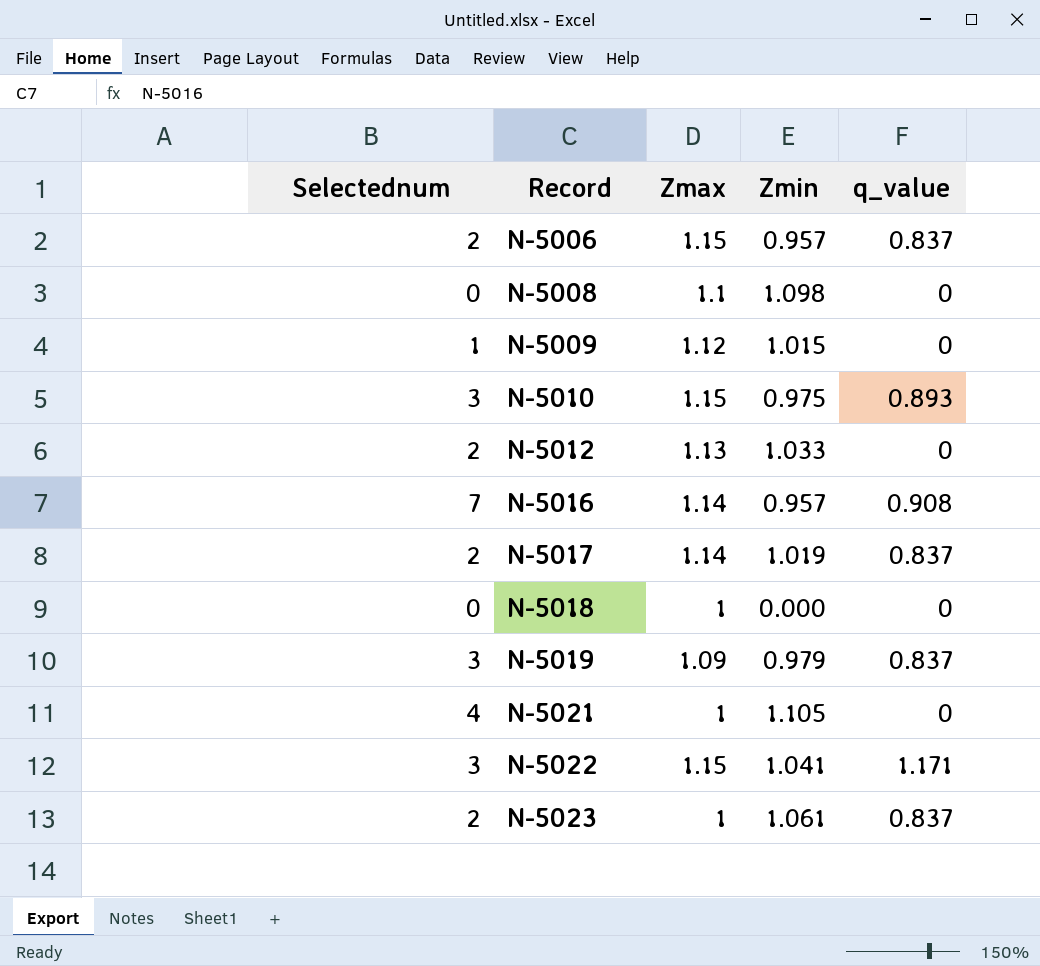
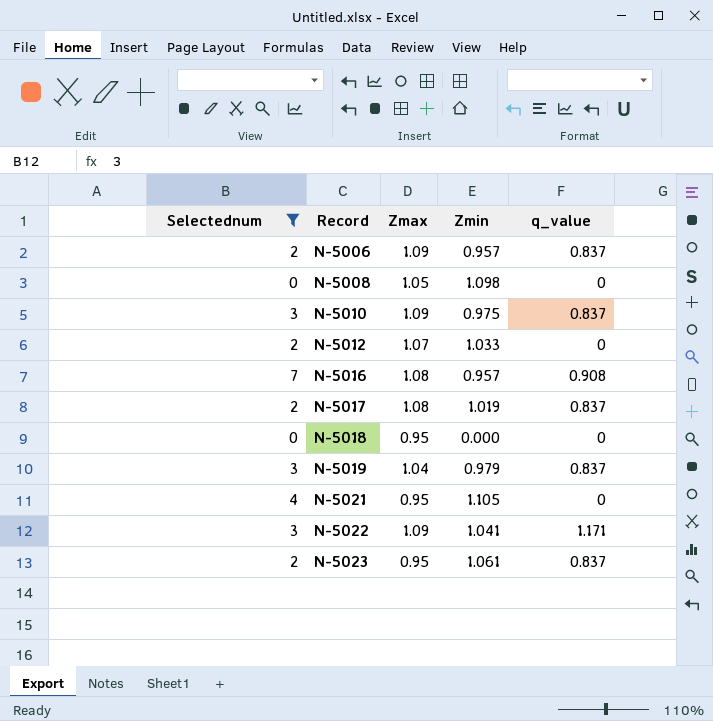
filter: none -> Selectednum != 1
N-5006 | Zmax: 1.15 -> 1.09
N-5008 | Zmax: 1.1 -> 1.05
N-5010 | Zmax: 1.15 -> 1.09
N-5010 | q_value: 0.893 -> 0.837
N-5012 | Zmax: 1.13 -> 1.07
N-5016 | Zmax: 1.14 -> 1.08
N-5017 | Zmax: 1.14 -> 1.08
N-5018 | Zmax: 1 -> 0.95
N-5019 | Zmax: 1.09 -> 1.04
N-5021 | Zmax: 1 -> 0.95
N-5022 | Zmax: 1.15 -> 1.09
N-5023 | Zmax: 1 -> 0.95

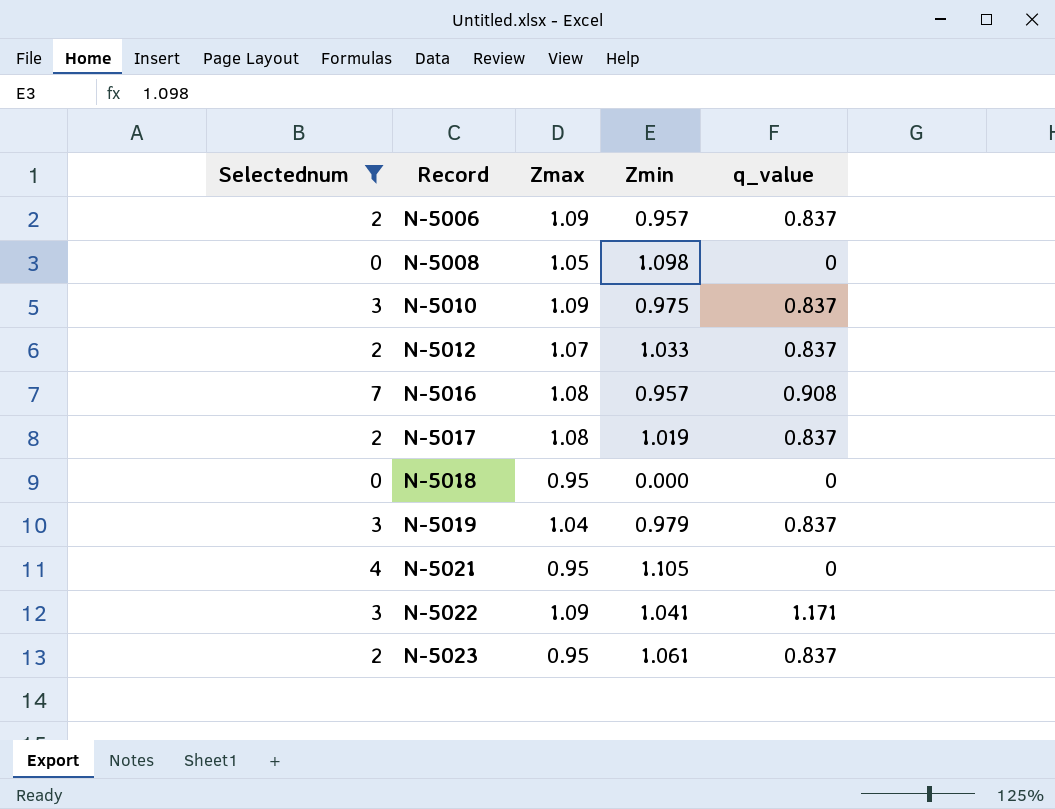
N-5012 | q_value: 0 -> 0.837

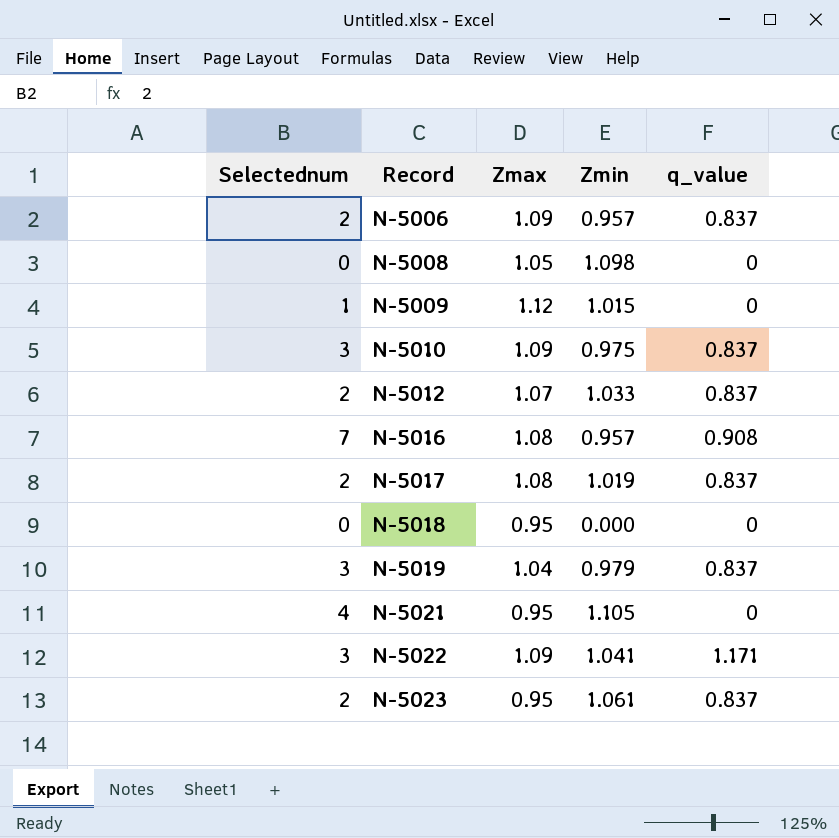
filter: Selectednum != 1 -> none

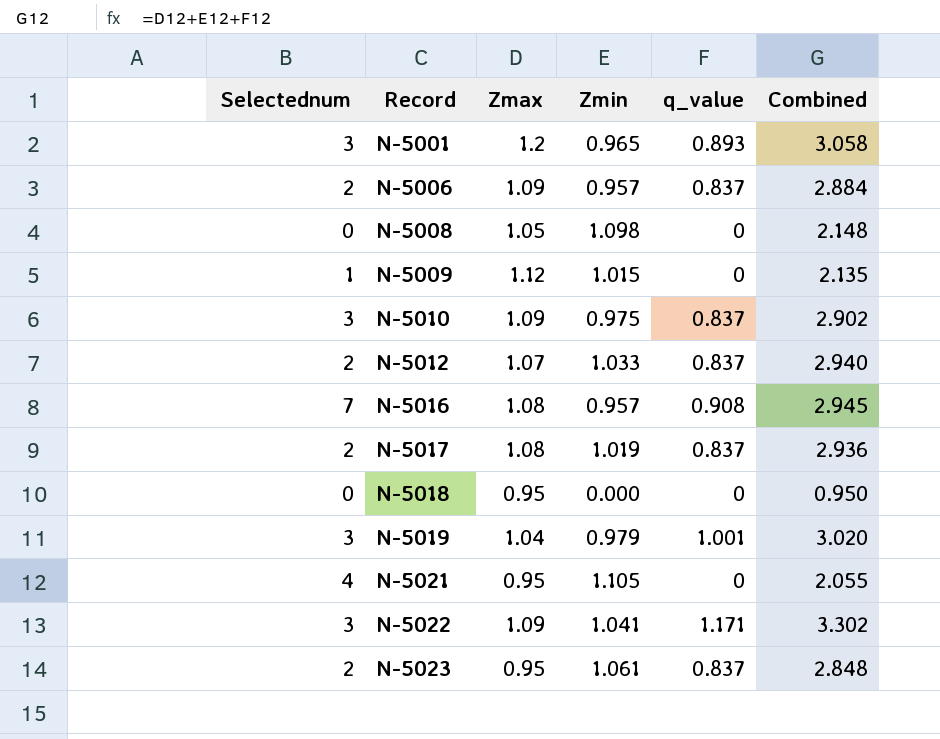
column Combined | formula: none -> [Zmax] + [Zmin] + [q_value]
row N-5001: none -> 3 | 1.2 | 0.965 | 0.893 | 3.058
N-5019 | q_value: 0.837 -> 1.001

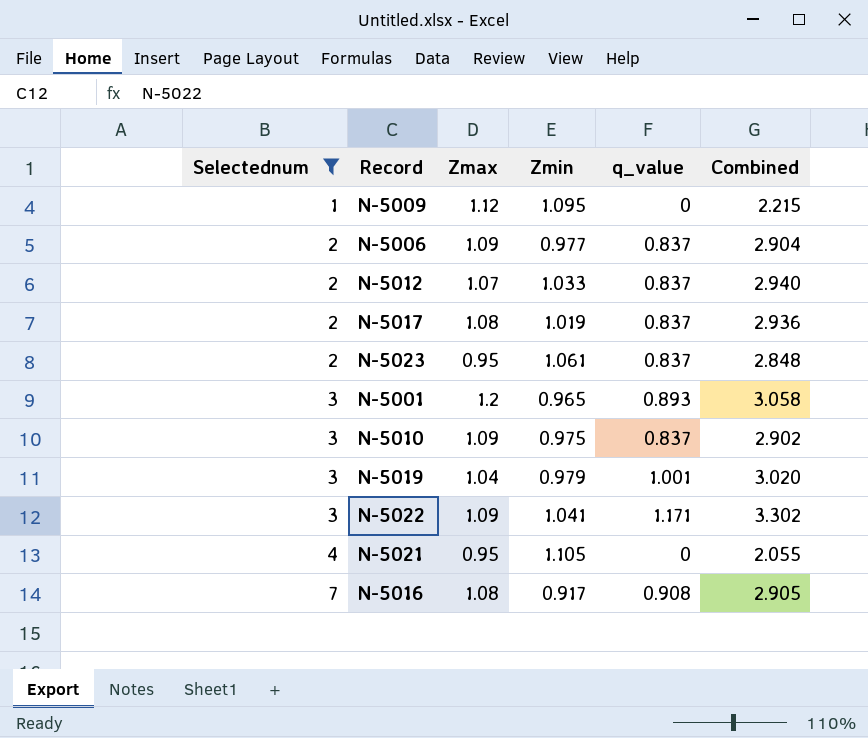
filter: none -> Selectednum != 0
row order: Record ascending -> Selectednum ascending
N-5009 | Zmin: 1.015 -> 1.095
N-5009 | Combined: 2.135 -> 2.215
N-5006 | Zmin: 0.957 -> 0.977
N-5006 | Combined: 2.884 -> 2.904
N-5016 | Zmin: 0.957 -> 0.917
N-5016 | Combined: 2.945 -> 2.905

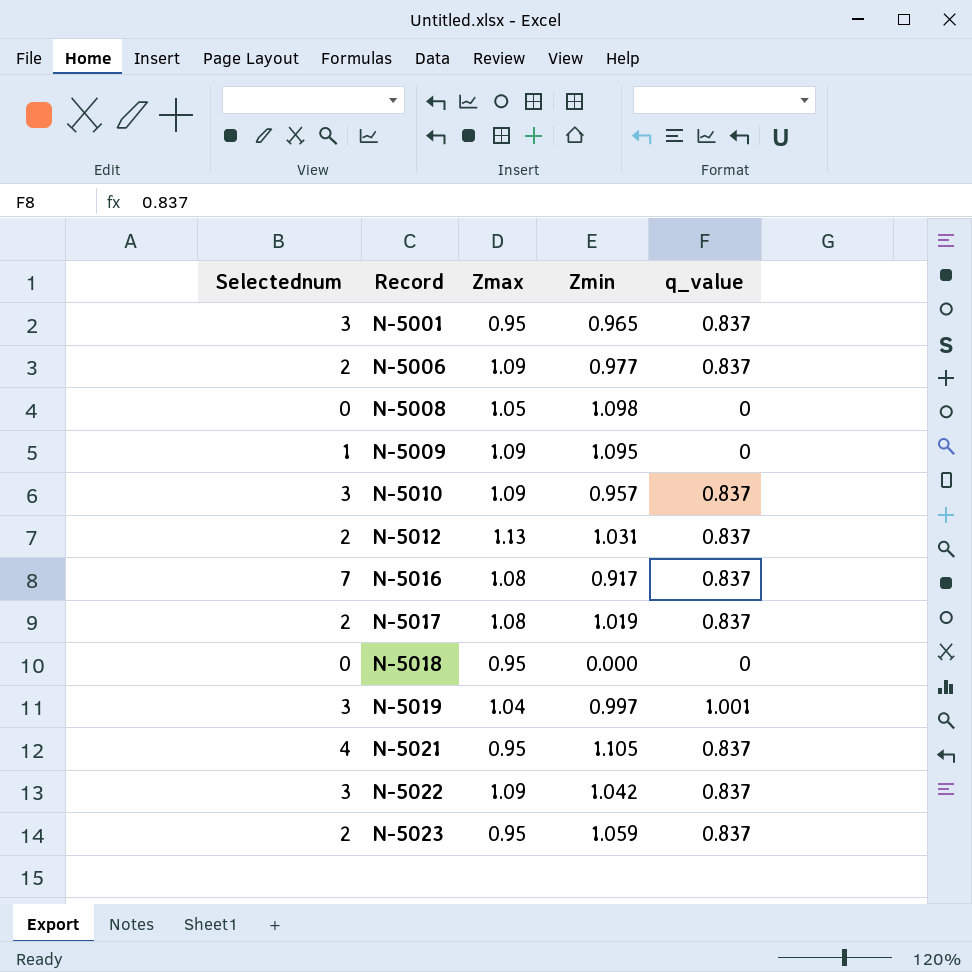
filter: Selectednum != 0 -> none
row order: Selectednum ascending -> Record ascending
column Combined | formula: [Zmax] + [Zmin] + [q_value] -> none
N-5001 | Zmax: 1.2 -> 0.95
N-5001 | q_value: 0.893 -> 0.837
N-5009 | Zmax: 1.12 -> 1.09
N-5010 | Zmin: 0.975 -> 0.957
N-5012 | Zmax: 1.07 -> 1.13
N-5012 | Zmin: 1.033 -> 1.031
N-5016 | q_value: 0.908 -> 0.837
N-5019 | Zmin: 0.979 -> 0.997
N-5021 | q_value: 0 -> 0.837
N-5022 | Zmin: 1.041 -> 1.042
N-5022 | q_value: 1.171 -> 0.837
N-5023 | Zmin: 1.061 -> 1.059

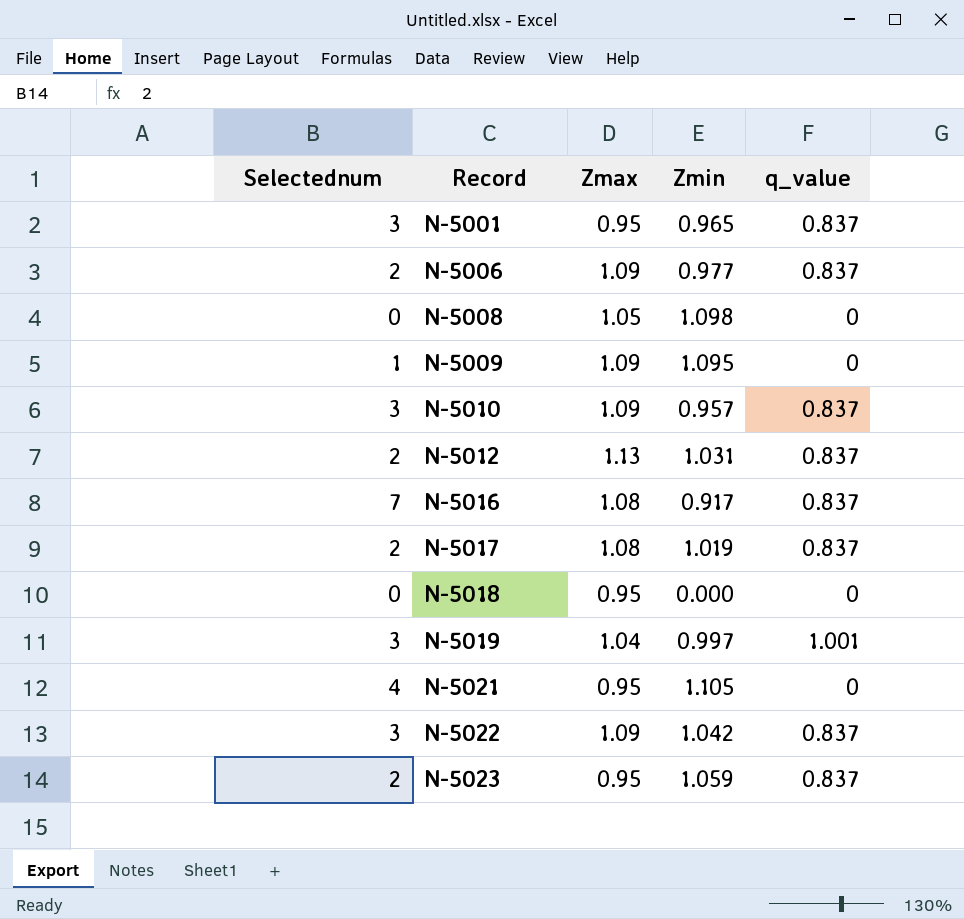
N-5021 | q_value: 0.837 -> 0

